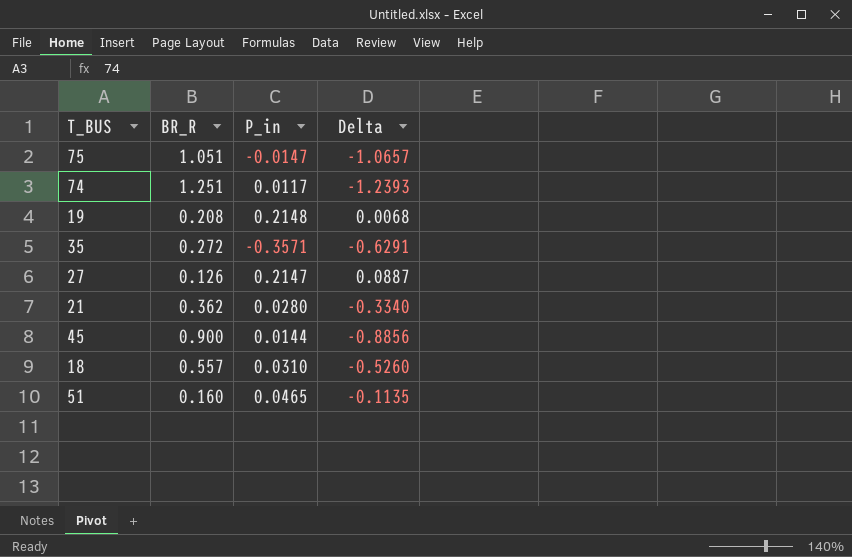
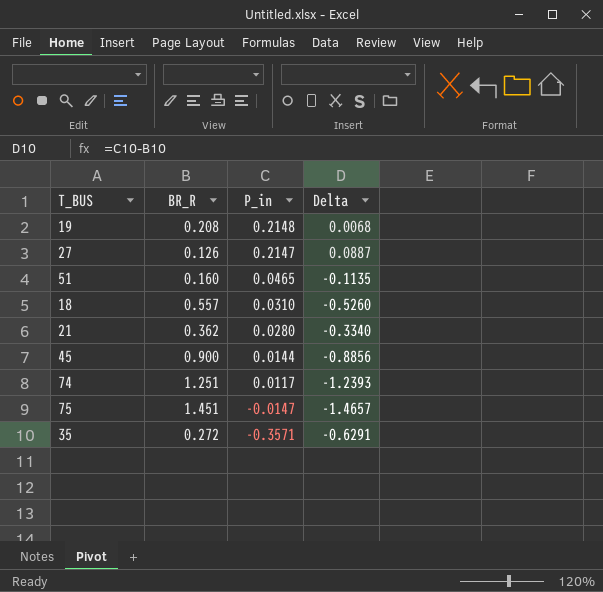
row order: none -> P_in descending
75 | BR_R: 1.051 -> 1.451
75 | Delta: -1.0657 -> -1.4657

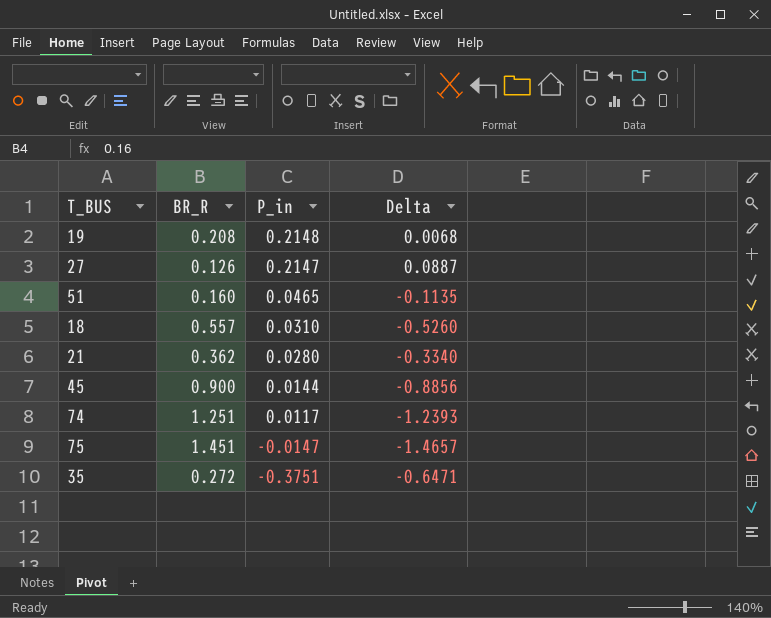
35 | P_in: -0.3571 -> -0.3751
35 | Delta: -0.6291 -> -0.6471

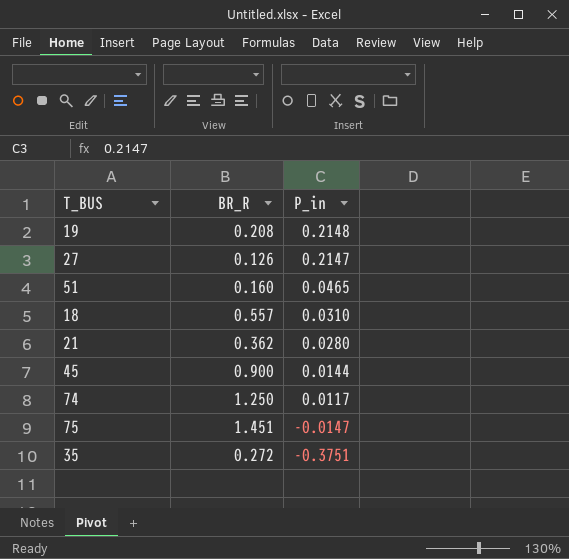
column Delta | formula: [P_in] - [BR_R] -> none
74 | BR_R: 1.251 -> 1.250

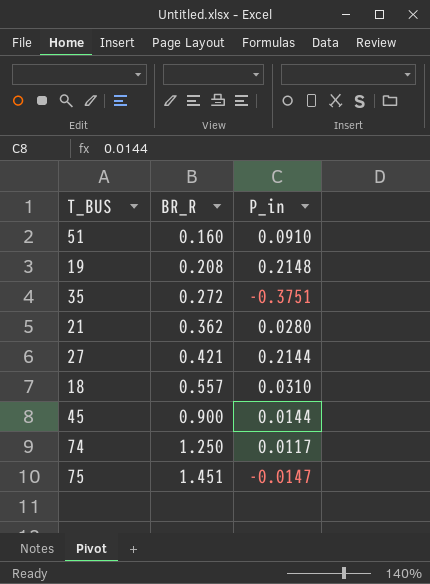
row order: P_in descending -> BR_R ascending
51 | P_in: 0.0465 -> 0.0910
27 | BR_R: 0.126 -> 0.421
27 | P_in: 0.2147 -> 0.2144

